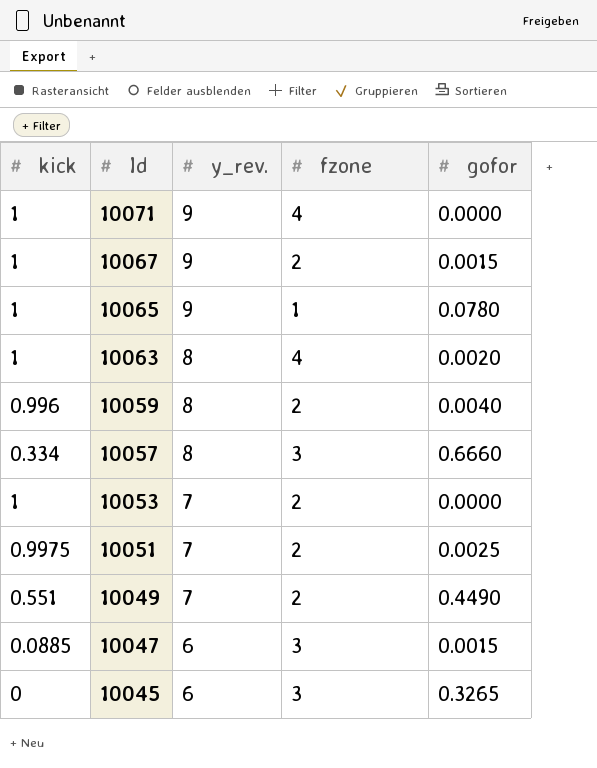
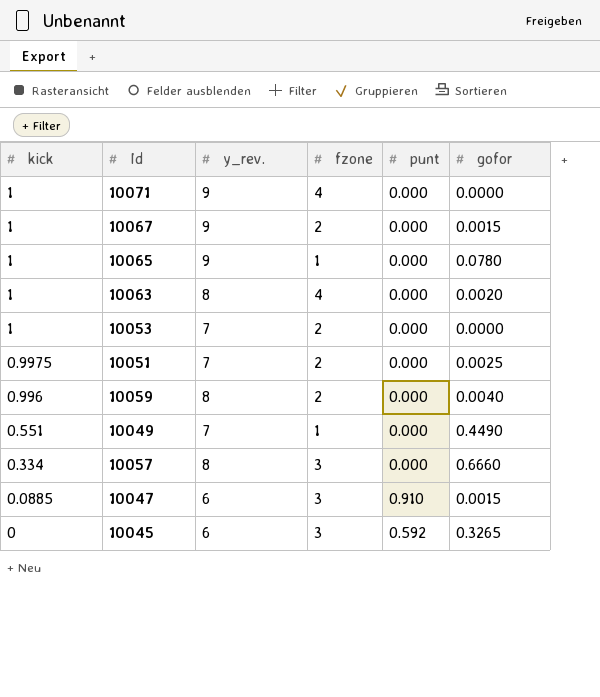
row order: Id descending -> kick descending
column punt | position: none -> 5
10049 | fzone: 2 -> 1

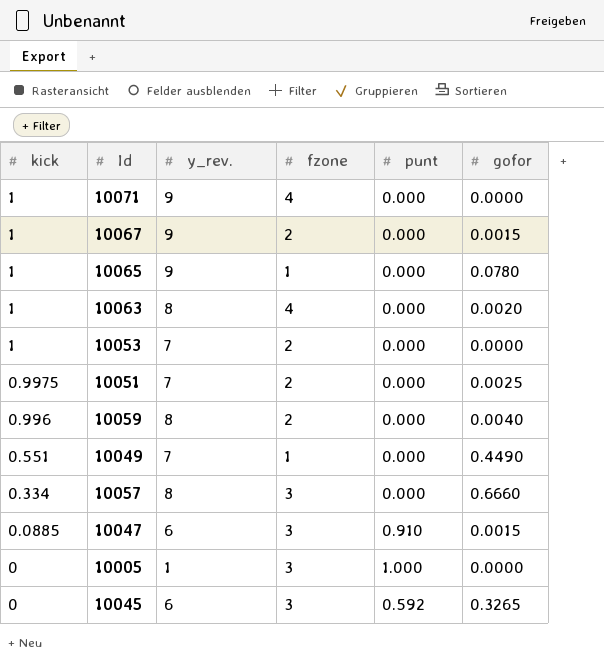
row 10005: none -> 0 | 1 | 3 | 1.000 | 0.0000

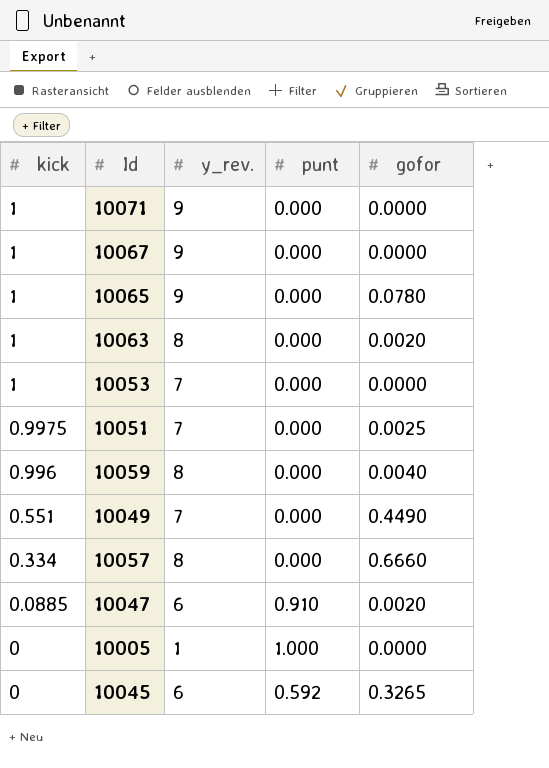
column fzone | position: 4 -> none
10067 | gofor: 0.0015 -> 0.0000
10047 | gofor: 0.0015 -> 0.0020

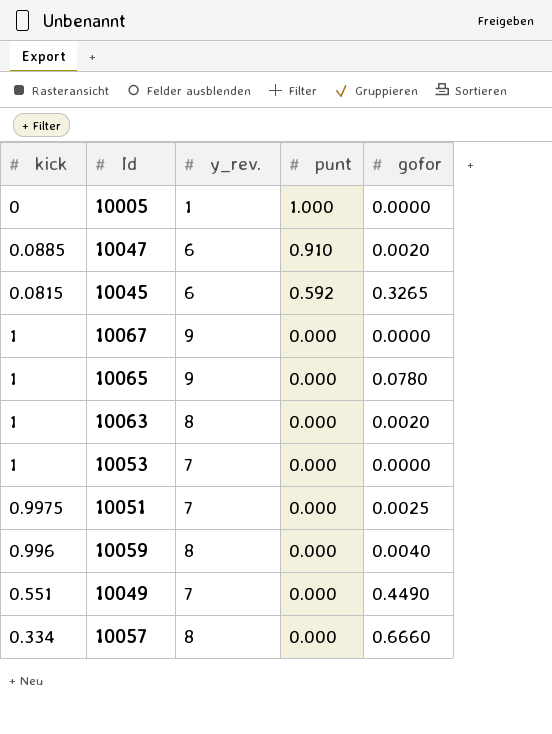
row order: kick descending -> punt descending
row 10071: 1 | 9 | 0.000 | 0.0000 -> none
10045 | kick: 0 -> 0.0815

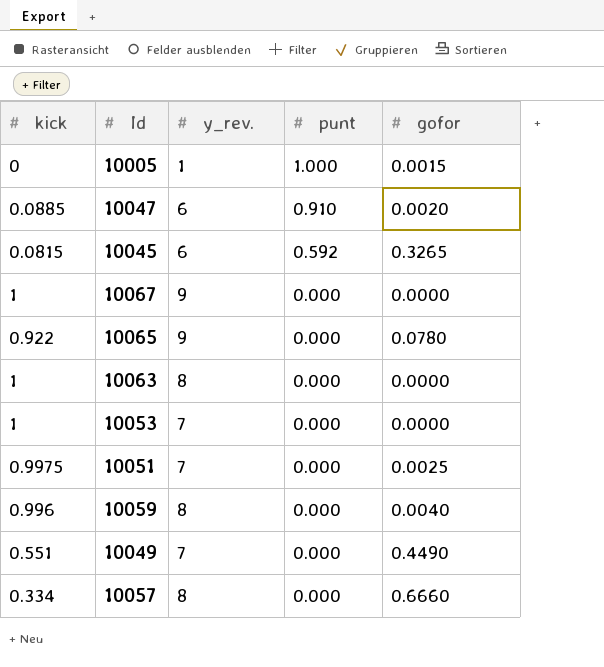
10005 | gofor: 0.0000 -> 0.0015
10065 | kick: 1 -> 0.922
10063 | gofor: 0.0020 -> 0.0000

